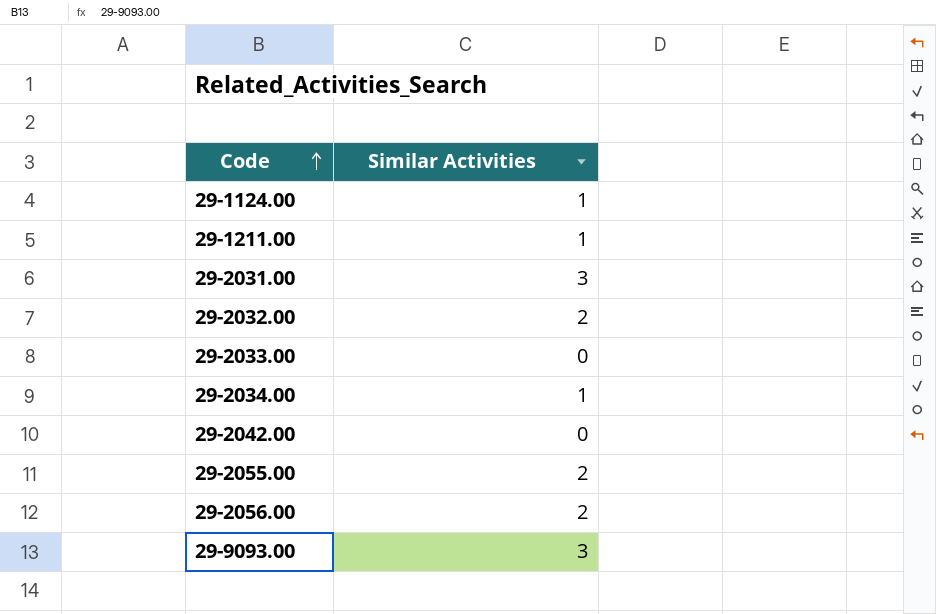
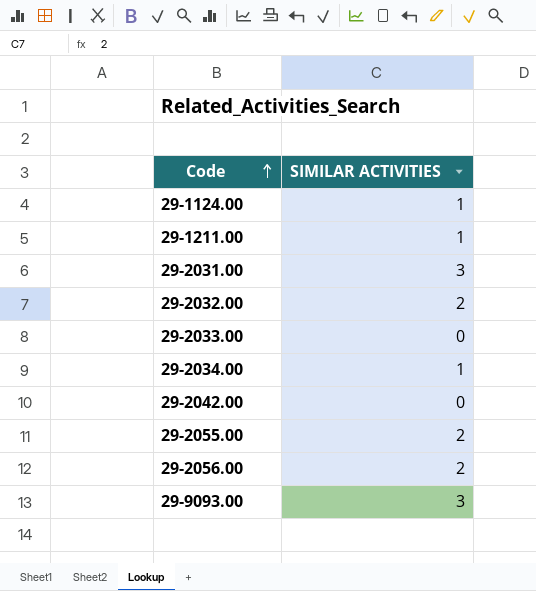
column name: Similar Activities -> SIMILAR ACTIVITIES

